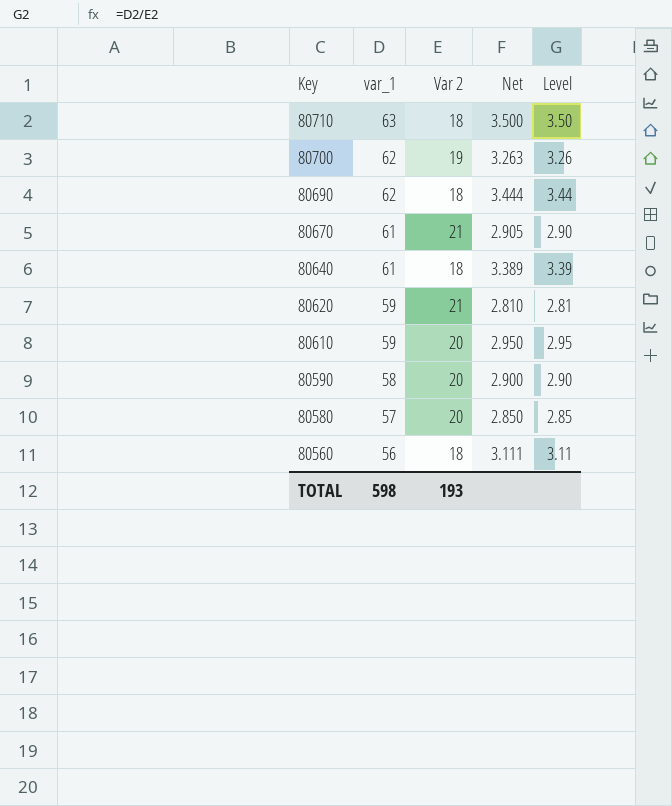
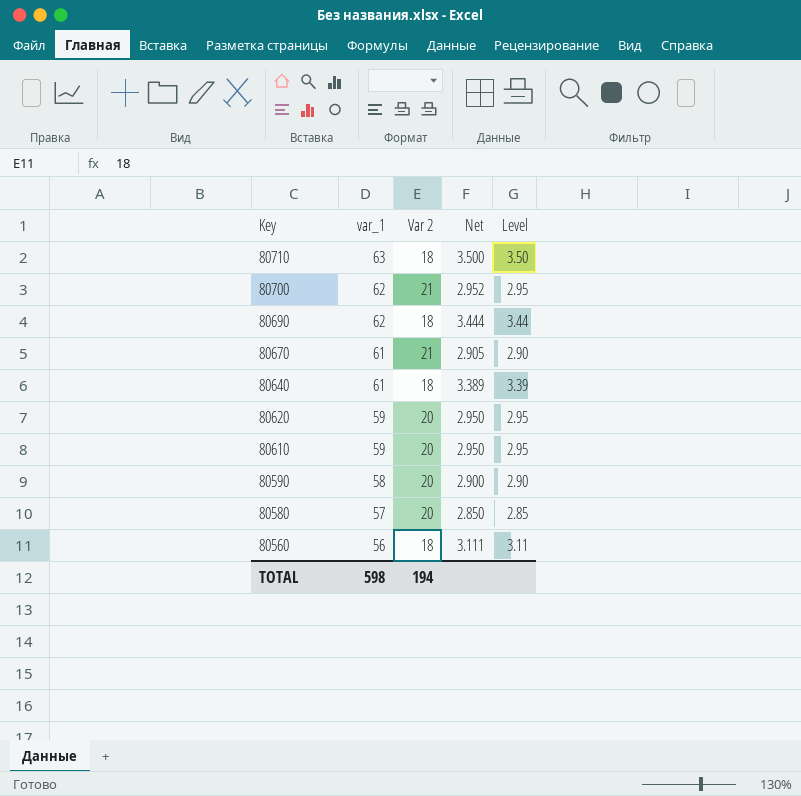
80700 | Var 2: 19 -> 21
80700 | Net: 3.263 -> 2.952
80700 | Level: 3.26 -> 2.95
80620 | Var 2: 21 -> 20
80620 | Net: 2.810 -> 2.950
80620 | Level: 2.81 -> 2.95
TOTAL | Var 2: 193 -> 194

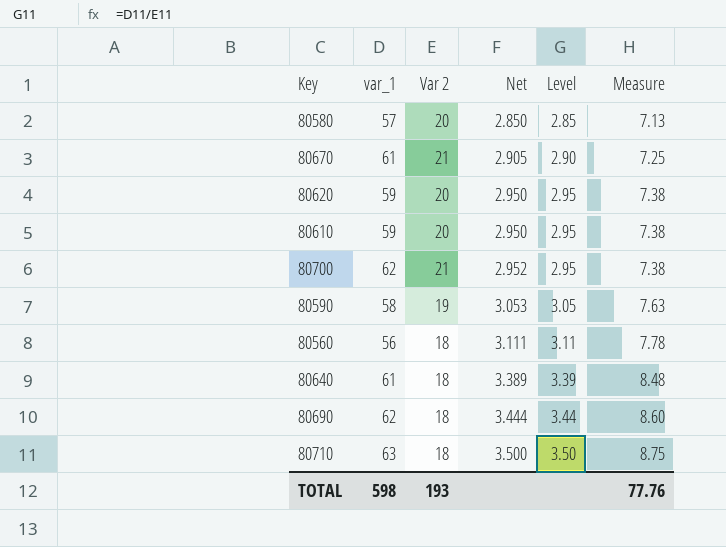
row order: Key descending -> Net ascending
column Measure | formula: none -> [Level] * 2.5
80590 | Var 2: 20 -> 19
80590 | Net: 2.900 -> 3.053
80590 | Level: 2.90 -> 3.05
TOTAL | Var 2: 194 -> 193

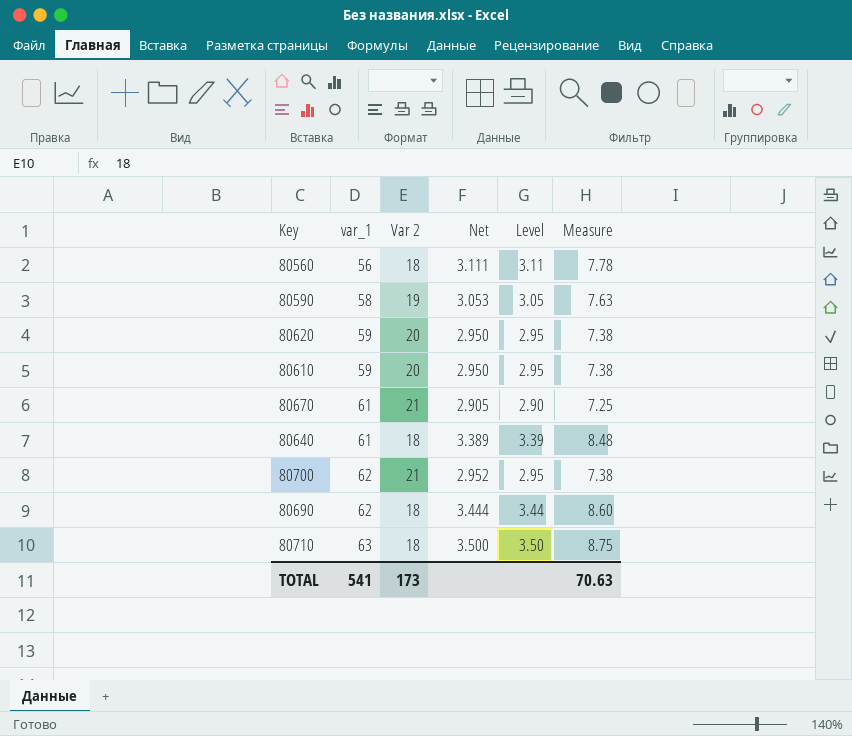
row order: Net ascending -> var_1 ascending
row 80580: 57 | 20 | 2.850 | 2.85 | 7.13 -> none
TOTAL | var_1: 598 -> 541
TOTAL | Var 2: 193 -> 173
TOTAL | Measure: 77.76 -> 70.63

